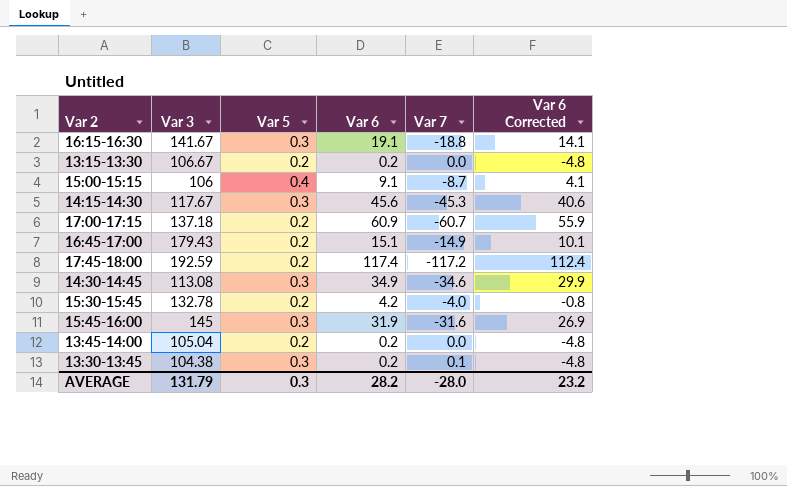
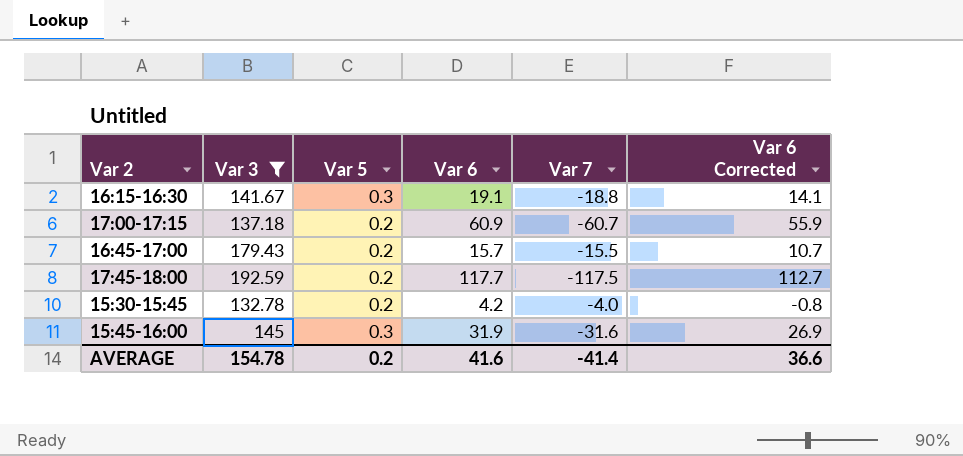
filter: none -> Var 3 >= 132.78
16:45-17:00 | Var 6: 15.1 -> 15.7
16:45-17:00 | Var 7: -14.9 -> -15.5
16:45-17:00 | Var 6 Corrected: 10.1 -> 10.7
17:45-18:00 | Var 6: 117.4 -> 117.7
17:45-18:00 | Var 7: -117.2 -> -117.5
17:45-18:00 | Var 6 Corrected: 112.4 -> 112.7
AVERAGE | Var 3: 131.79 -> 154.78
AVERAGE | Var 5: 0.3 -> 0.2
AVERAGE | Var 6: 28.2 -> 41.6
AVERAGE | Var 7: -28.0 -> -41.4
AVERAGE | Var 6 Corrected: 23.2 -> 36.6

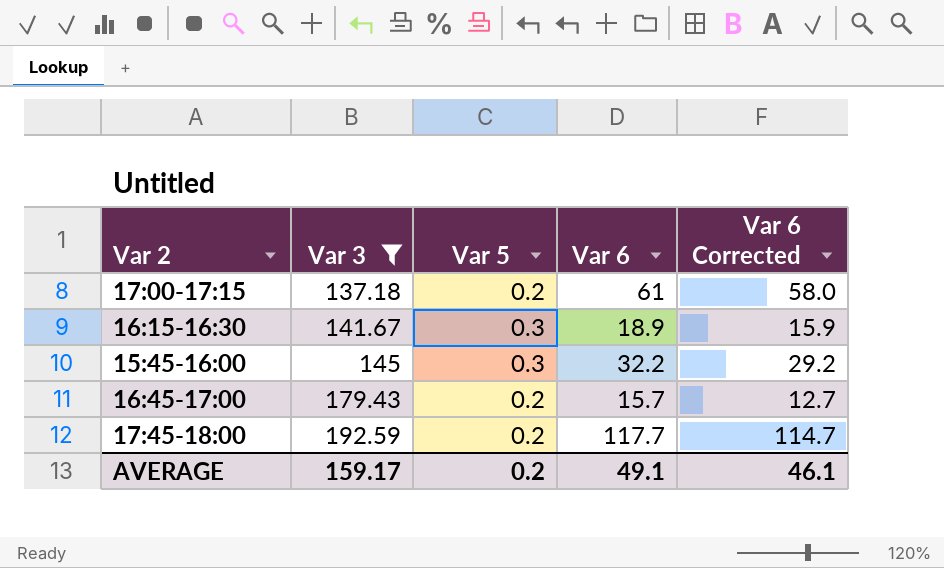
row order: none -> Var 3 ascending
column Var 7 | formula: [Var 5] - [Var 6] -> none
column Var 6 Corrected | formula: [Var 6] - 5 -> [Var 6] - 3
row 15:30-15:45: 132.78 | 0.2 | 4.2 | -4.0 | -0.8 -> none
17:00-17:15 | Var 6: 60.9 -> 61
16:15-16:30 | Var 6: 19.1 -> 18.9
15:45-16:00 | Var 6: 31.9 -> 32.2
AVERAGE | Var 3: 154.78 -> 159.17
AVERAGE | Var 6: 41.6 -> 49.1
AVERAGE | Var 6 Corrected: 36.6 -> 46.1

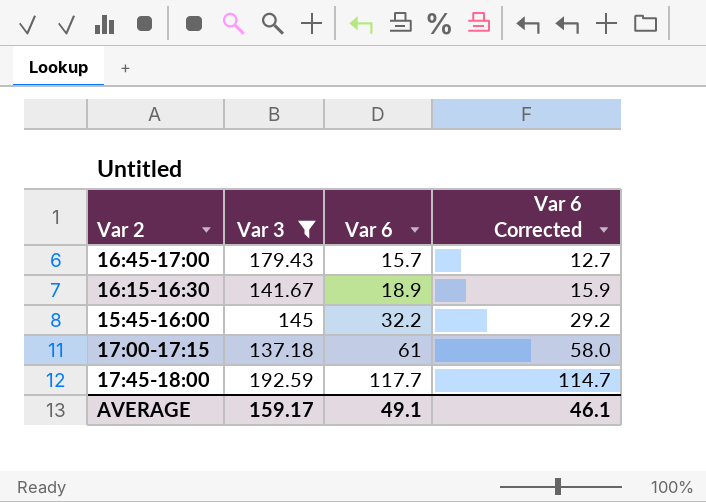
row order: Var 3 ascending -> Var 6 ascending
column Var 5 | position: 3 -> none

